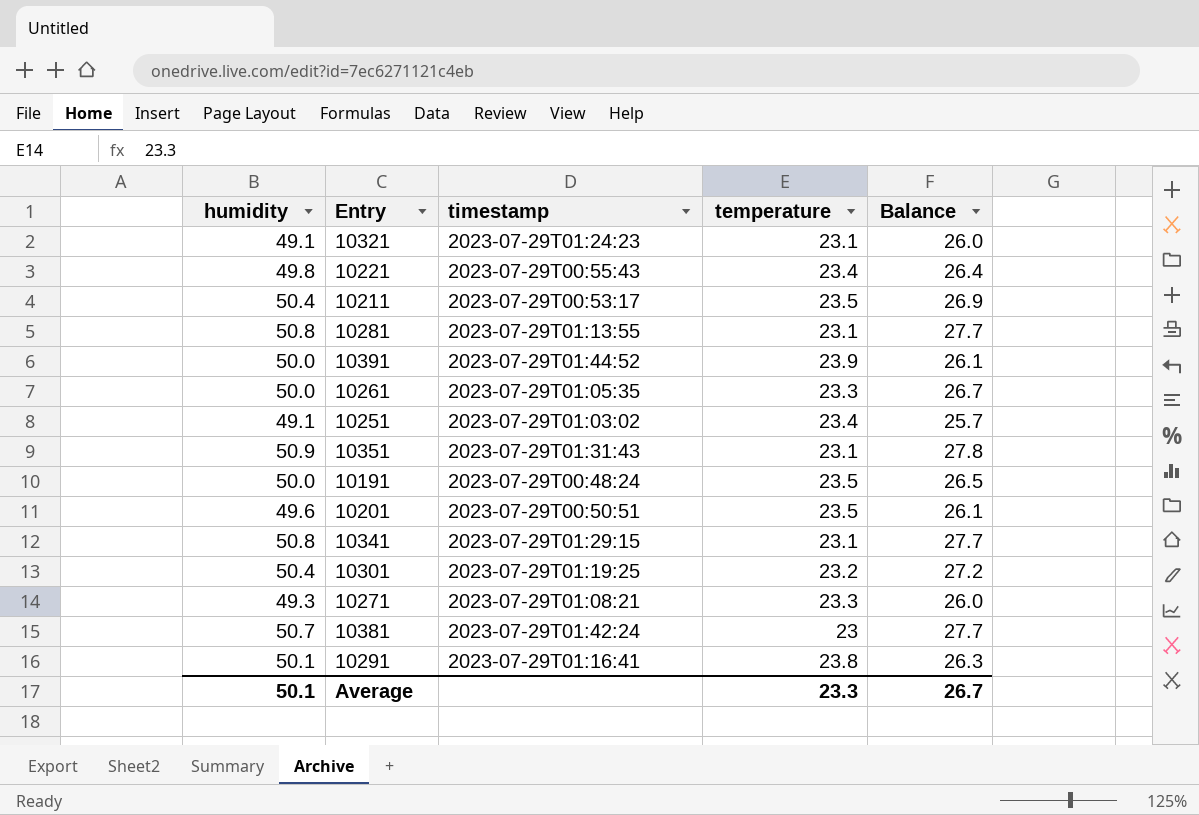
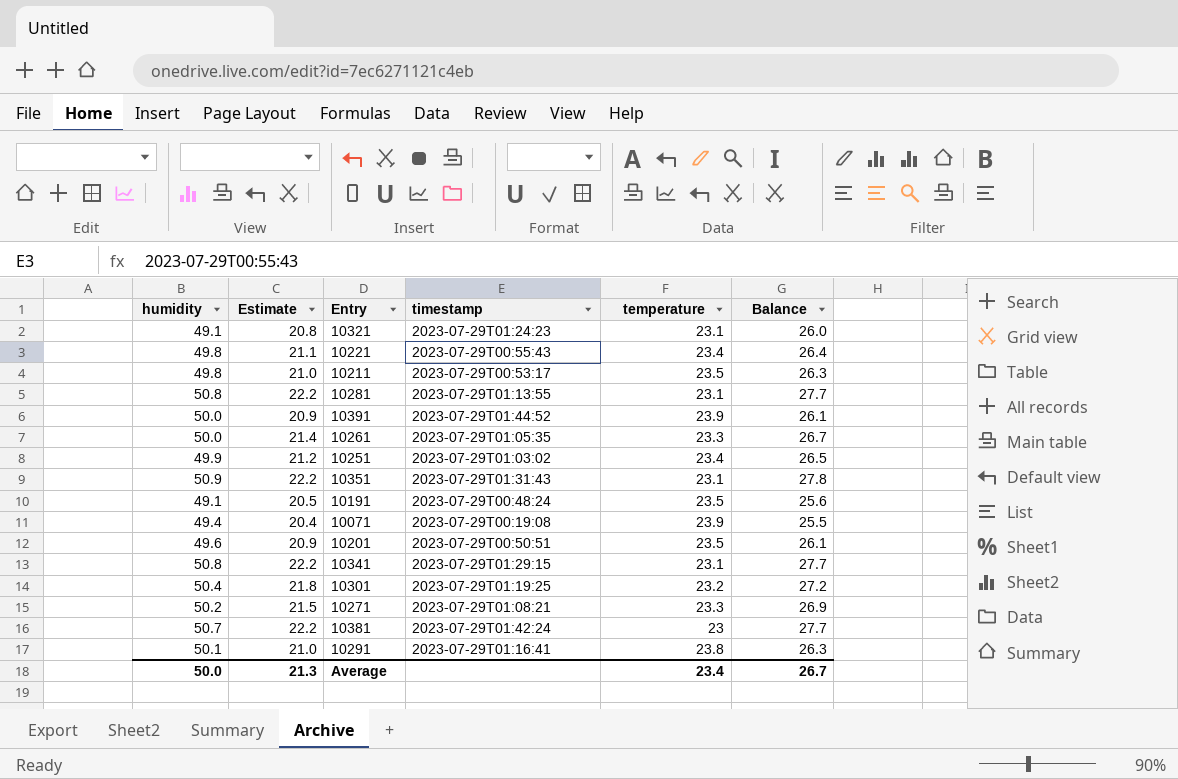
column Estimate | formula: none -> [Balance] * 0.8
10211 | humidity: 50.4 -> 49.8
10211 | Balance: 26.9 -> 26.3
10251 | humidity: 49.1 -> 49.9
10251 | Balance: 25.7 -> 26.5
10191 | humidity: 50.0 -> 49.1
10191 | Balance: 26.5 -> 25.6
row 10071: none -> 49.4 | 20.4 | 2023-07-29T00:19:08 | 23.9 | 25.5
10271 | humidity: 49.3 -> 50.2
10271 | Balance: 26.0 -> 26.9
Average | humidity: 50.1 -> 50.0
Average | temperature: 23.3 -> 23.4

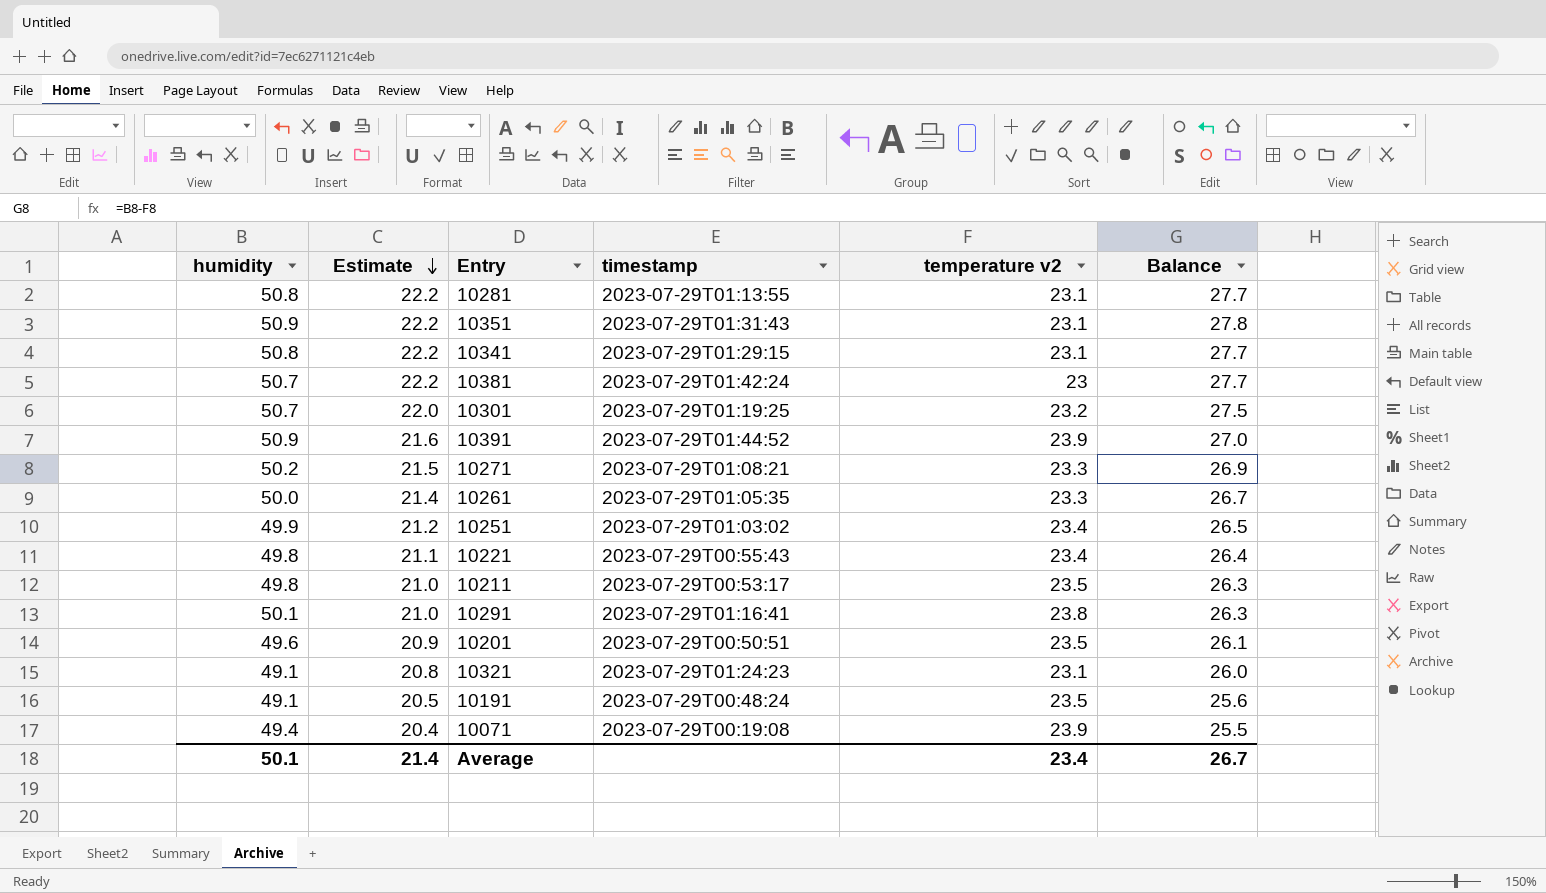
row order: none -> Estimate descending
column name: temperature -> temperature v2
10301 | humidity: 50.4 -> 50.7
10301 | Estimate: 21.8 -> 22.0
10301 | Balance: 27.2 -> 27.5
10391 | humidity: 50.0 -> 50.9
10391 | Estimate: 20.9 -> 21.6
10391 | Balance: 26.1 -> 27.0
Average | humidity: 50.0 -> 50.1
Average | Estimate: 21.3 -> 21.4

